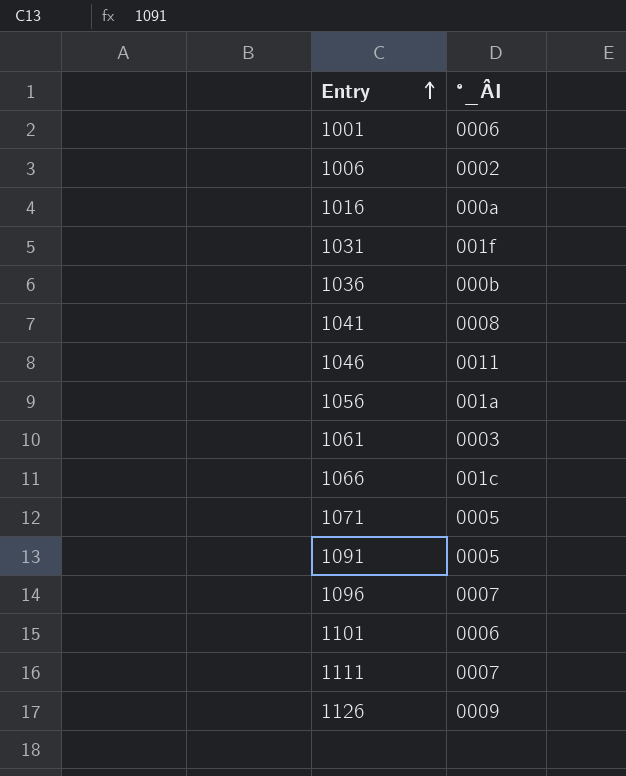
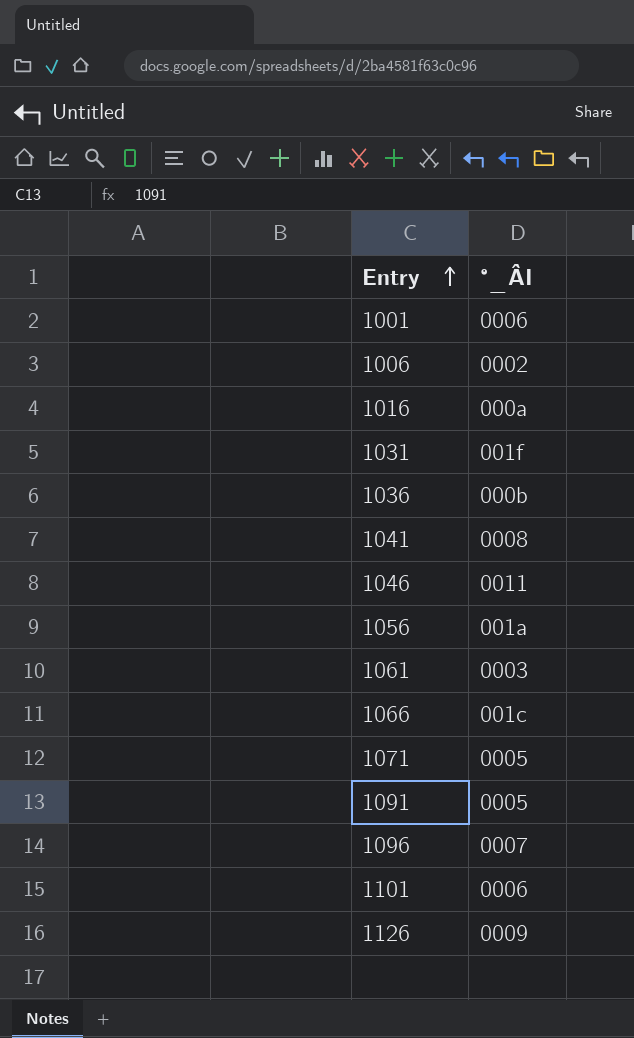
row 1111: 0007 -> none

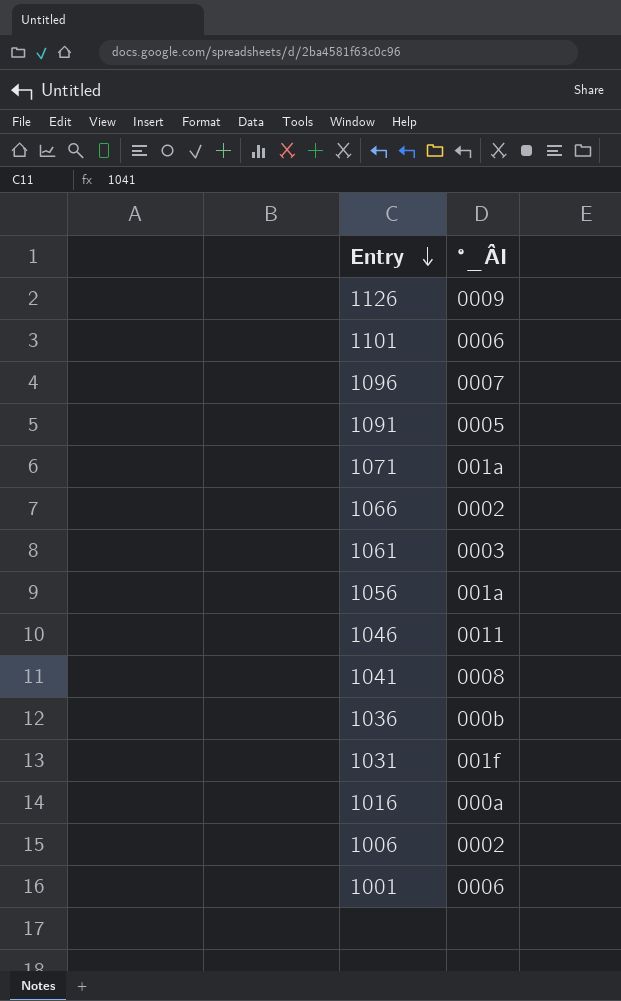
row order: Entry ascending -> Entry descending
1071 | °_ÂI: 0005 -> 001a
1066 | °_ÂI: 001c -> 0002

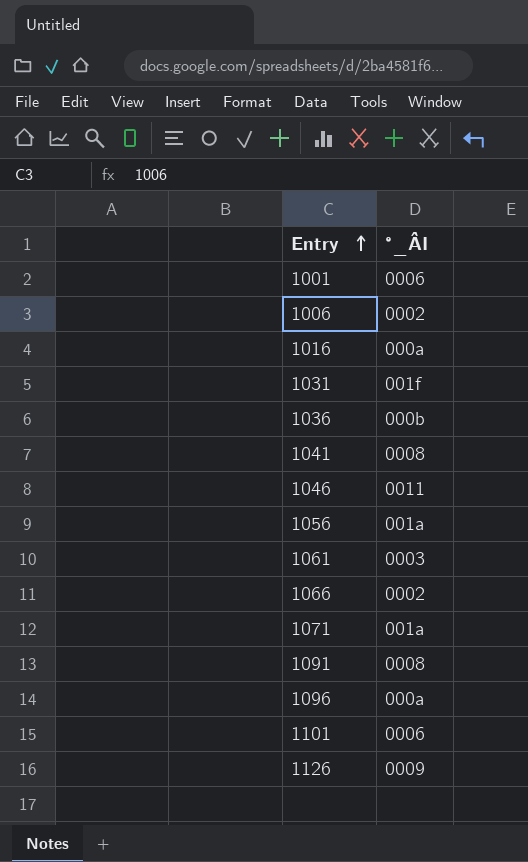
row order: Entry descending -> Entry ascending
1091 | °_ÂI: 0005 -> 0008
1096 | °_ÂI: 0007 -> 000a

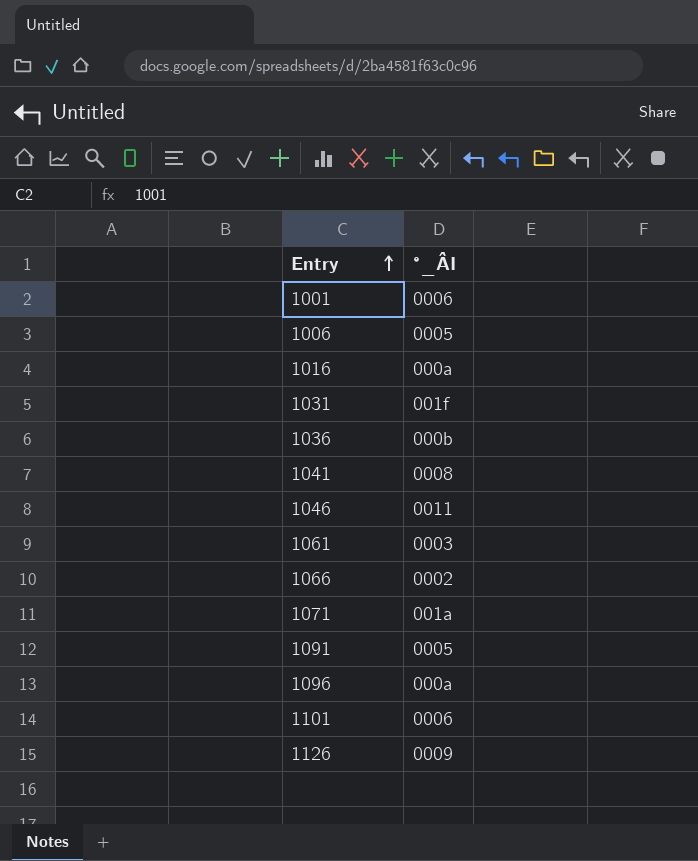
row 1056: 001a -> none
1006 | °_ÂI: 0002 -> 0005
1091 | °_ÂI: 0008 -> 0005

